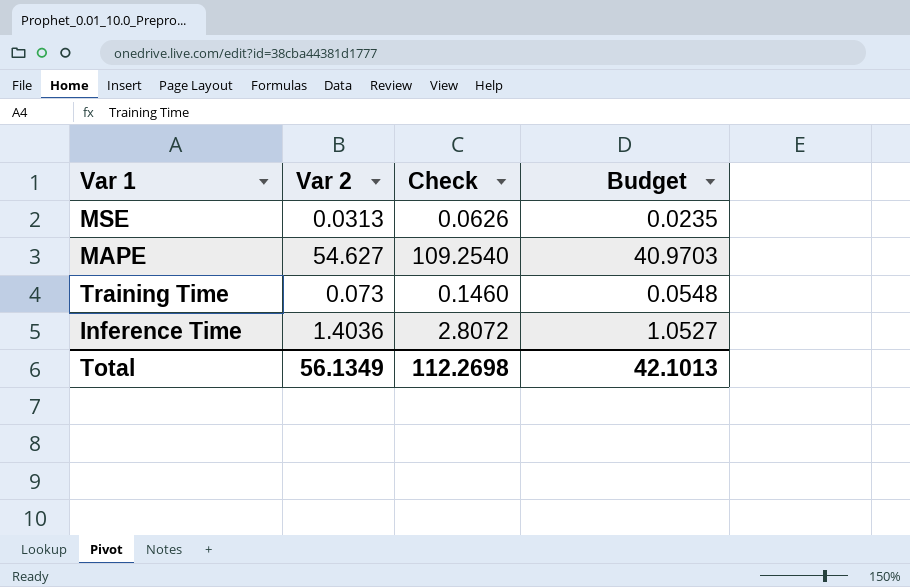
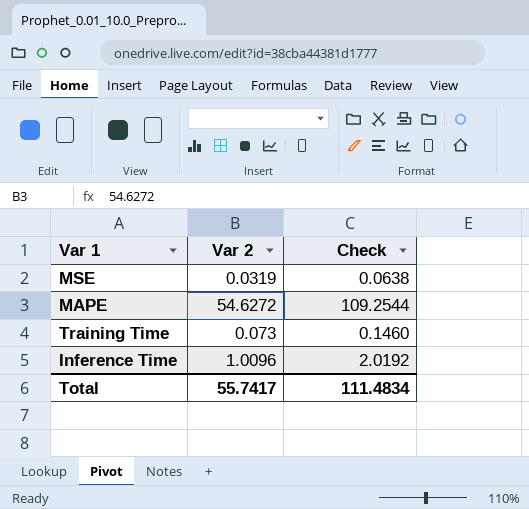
column Budget | formula: [Var 2] * 0.75 -> none
MSE | Var 2: 0.0313 -> 0.0319
MSE | Check: 0.0626 -> 0.0638
MAPE | Var 2: 54.627 -> 54.6272
MAPE | Check: 109.2540 -> 109.2544
Inference Time | Var 2: 1.4036 -> 1.0096
Inference Time | Check: 2.8072 -> 2.0192
Total | Var 2: 56.1349 -> 55.7417
Total | Check: 112.2698 -> 111.4834

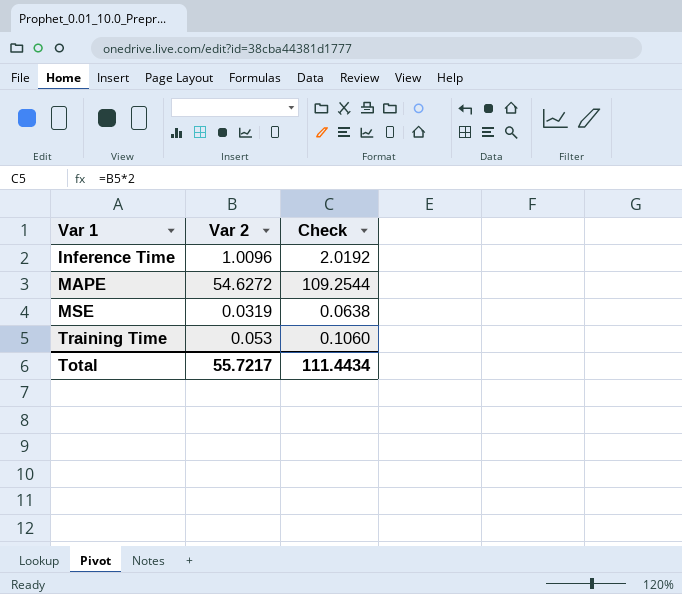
row order: none -> Var 1 ascending
Training Time | Var 2: 0.073 -> 0.053
Training Time | Check: 0.1460 -> 0.1060
Total | Var 2: 55.7417 -> 55.7217
Total | Check: 111.4834 -> 111.4434

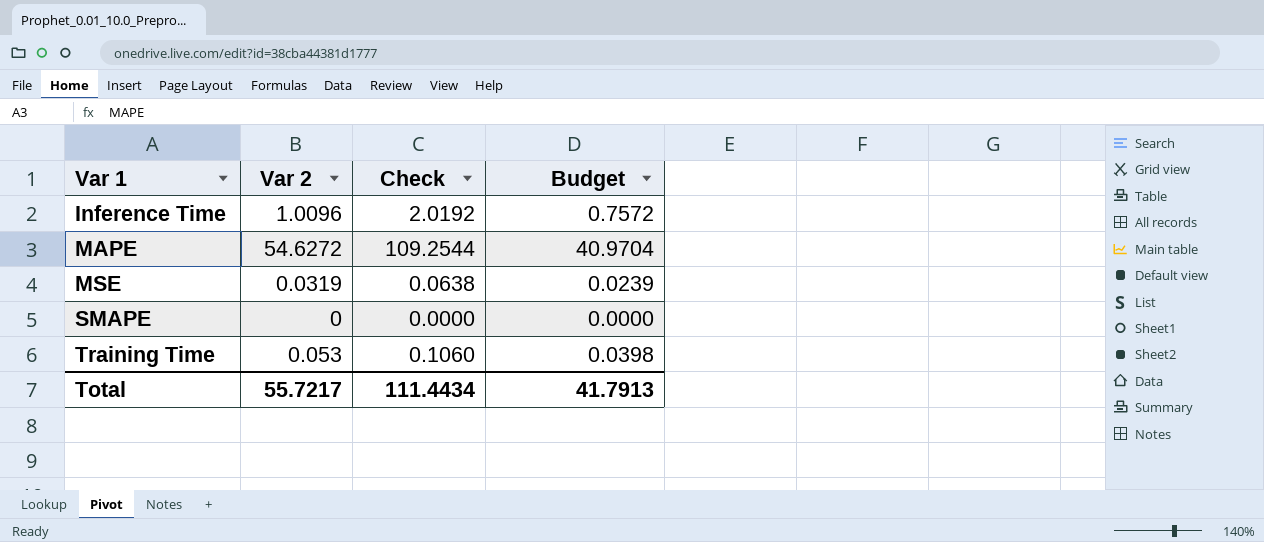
column Budget | formula: none -> [Var 2] * 0.75
row SMAPE: none -> 0 | 0.0000 | 0.0000

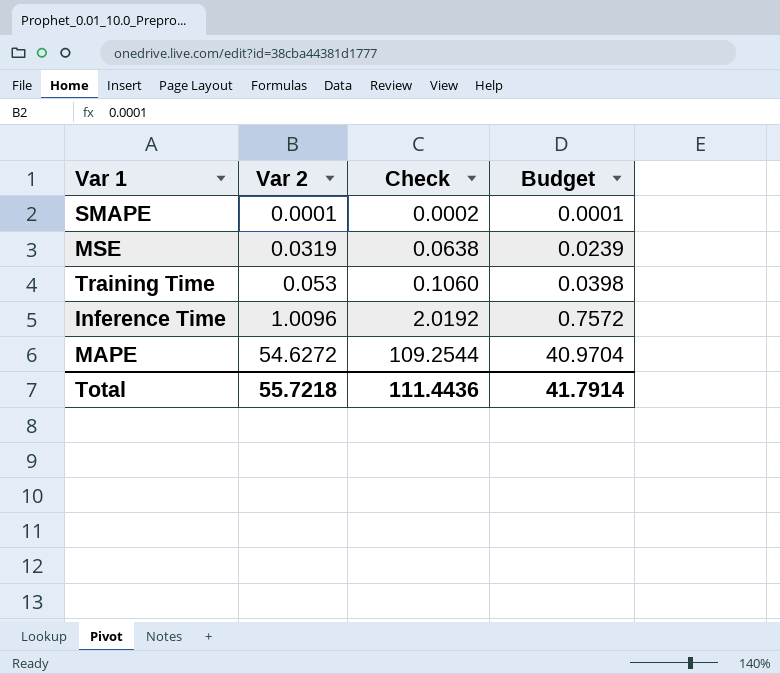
row order: Var 1 ascending -> Var 2 ascending
SMAPE | Var 2: 0 -> 0.0001
SMAPE | Check: 0.0000 -> 0.0002
SMAPE | Budget: 0.0000 -> 0.0001
Total | Var 2: 55.7217 -> 55.7218
Total | Check: 111.4434 -> 111.4436
Total | Budget: 41.7913 -> 41.7914

